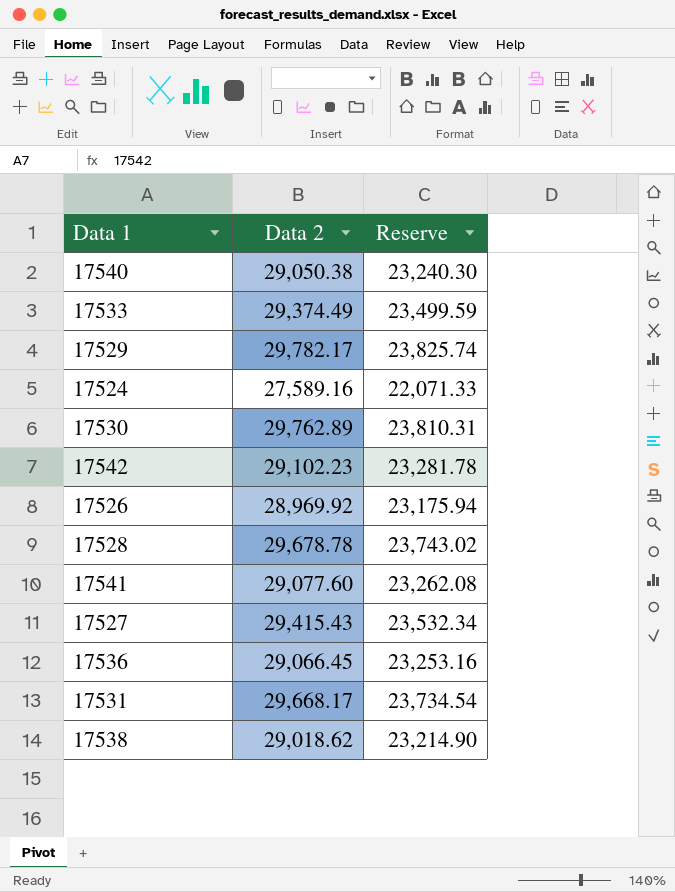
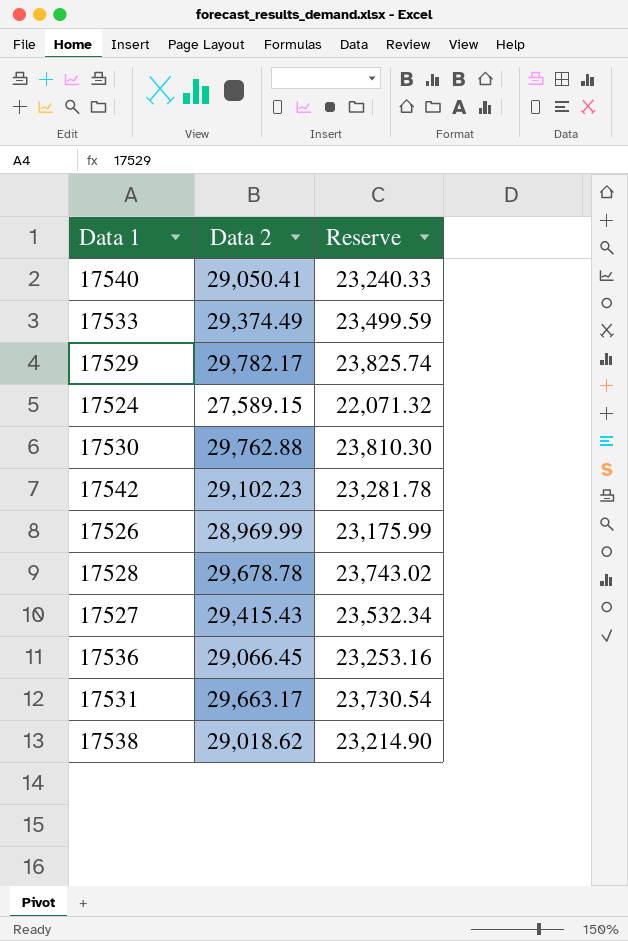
row 17541: 29,077.60 | 23,262.08 -> none
17540 | Data 2: 29,050.38 -> 29,050.41
17540 | Reserve: 23,240.30 -> 23,240.33
17524 | Data 2: 27,589.16 -> 27,589.15
17524 | Reserve: 22,071.33 -> 22,071.32
17530 | Data 2: 29,762.89 -> 29,762.88
17530 | Reserve: 23,810.31 -> 23,810.30
17526 | Data 2: 28,969.92 -> 28,969.99
17526 | Reserve: 23,175.94 -> 23,175.99
17531 | Data 2: 29,668.17 -> 29,663.17
17531 | Reserve: 23,734.54 -> 23,730.54

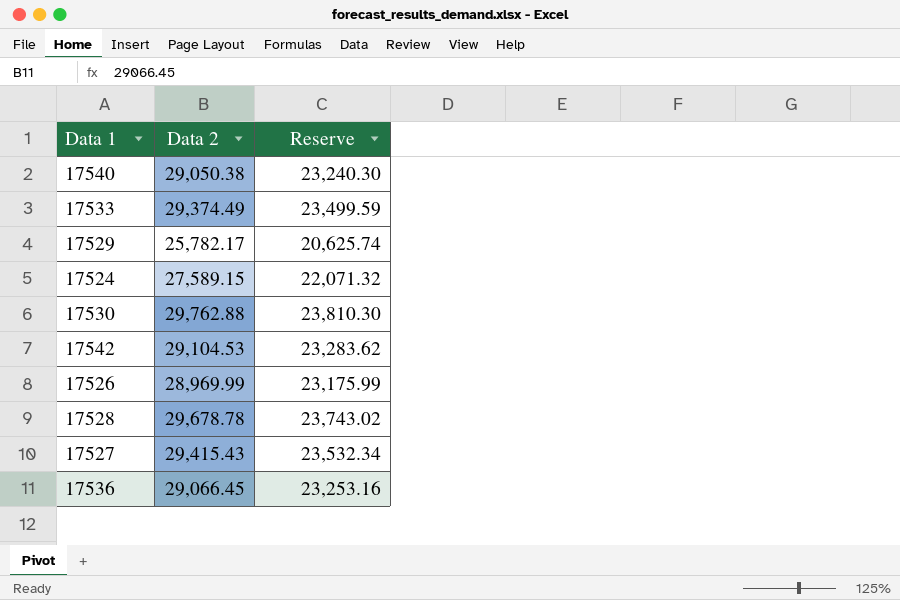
row 17531: 29,663.17 | 23,730.54 -> none
row 17538: 29,018.62 | 23,214.90 -> none
17540 | Data 2: 29,050.41 -> 29,050.38
17540 | Reserve: 23,240.33 -> 23,240.30
17529 | Data 2: 29,782.17 -> 25,782.17
17529 | Reserve: 23,825.74 -> 20,625.74
17542 | Data 2: 29,102.23 -> 29,104.53
17542 | Reserve: 23,281.78 -> 23,283.62

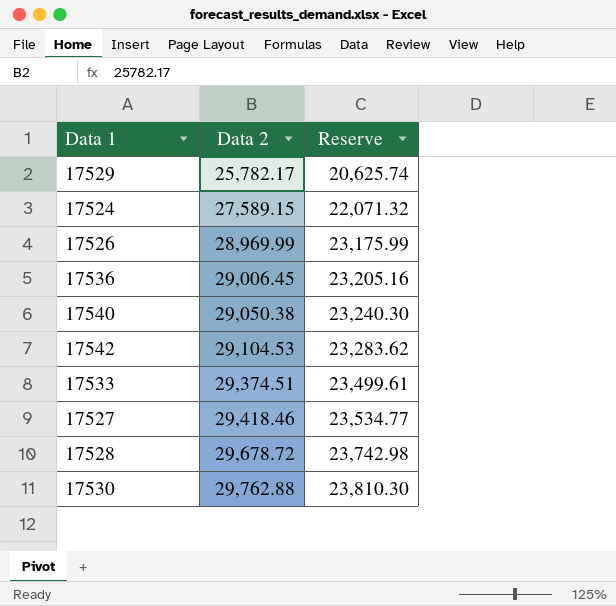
row order: none -> Data 2 ascending
17536 | Data 2: 29,066.45 -> 29,006.45
17536 | Reserve: 23,253.16 -> 23,205.16
17533 | Data 2: 29,374.49 -> 29,374.51
17533 | Reserve: 23,499.59 -> 23,499.61
17527 | Data 2: 29,415.43 -> 29,418.46
17527 | Reserve: 23,532.34 -> 23,534.77
17528 | Data 2: 29,678.78 -> 29,678.72
17528 | Reserve: 23,743.02 -> 23,742.98

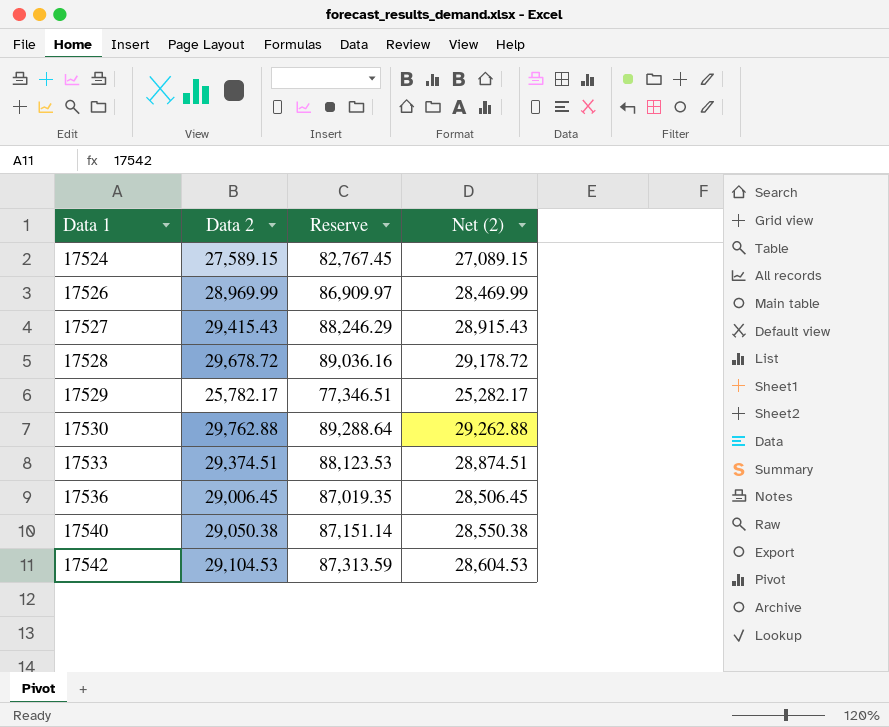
row order: Data 2 ascending -> Data 1 ascending
column Reserve | formula: [Data 2] * 0.8 -> [Data 2] * 3
column Net (2) | formula: none -> [Data 2] - 500
17527 | Data 2: 29,418.46 -> 29,415.43

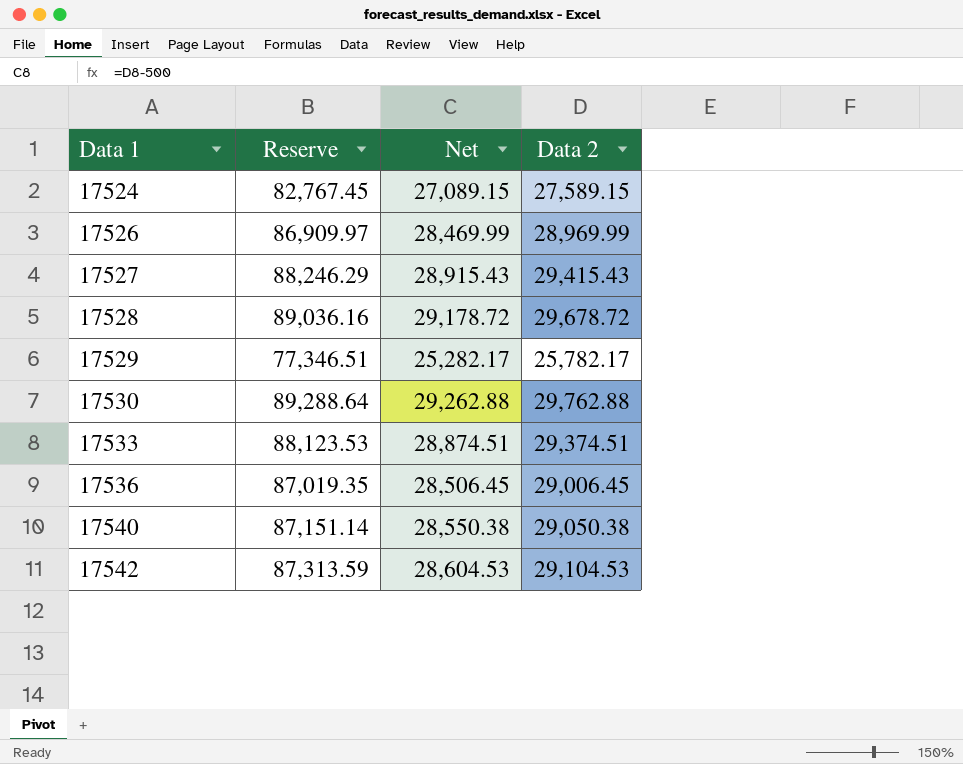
column name: Net (2) -> Net
column Data 2 | position: 2 -> 4

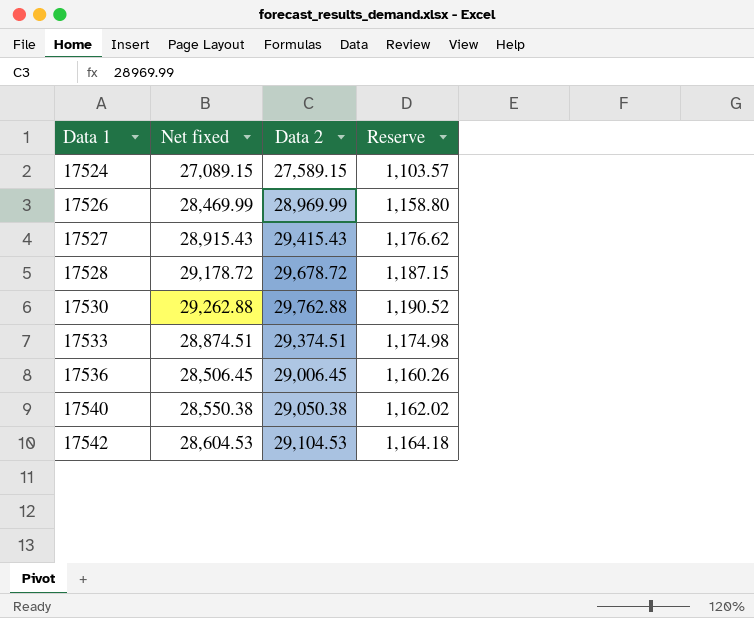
column name: Net -> Net fixed
column Reserve | formula: [Data 2] * 3 -> [Data 2] * 0.04
column Reserve | position: 2 -> 4
row 17529: 77,346.51 | 25,282.17 | 25,782.17 -> none

